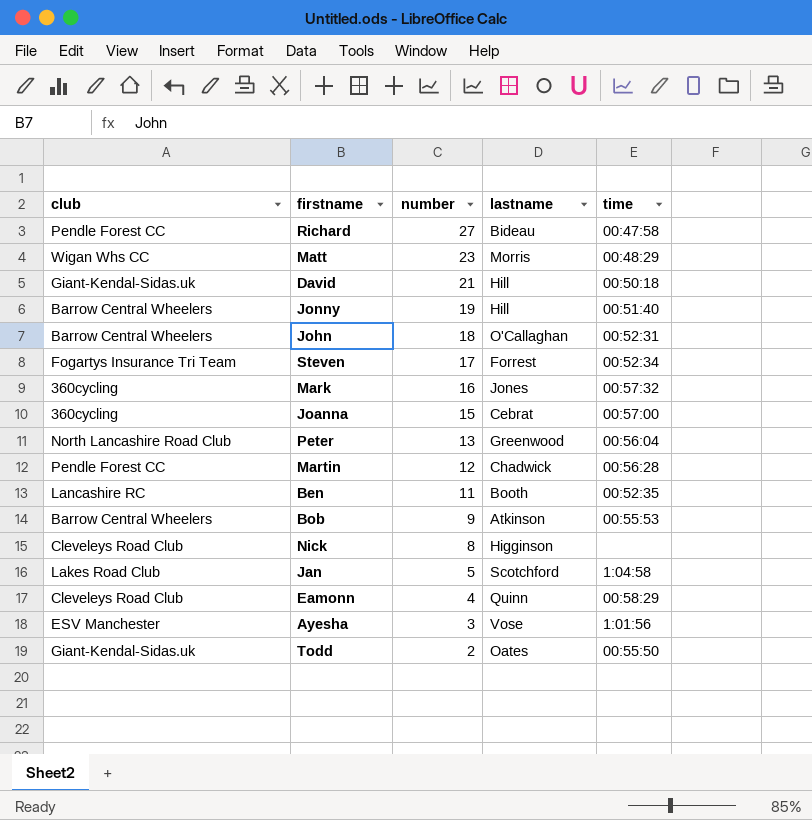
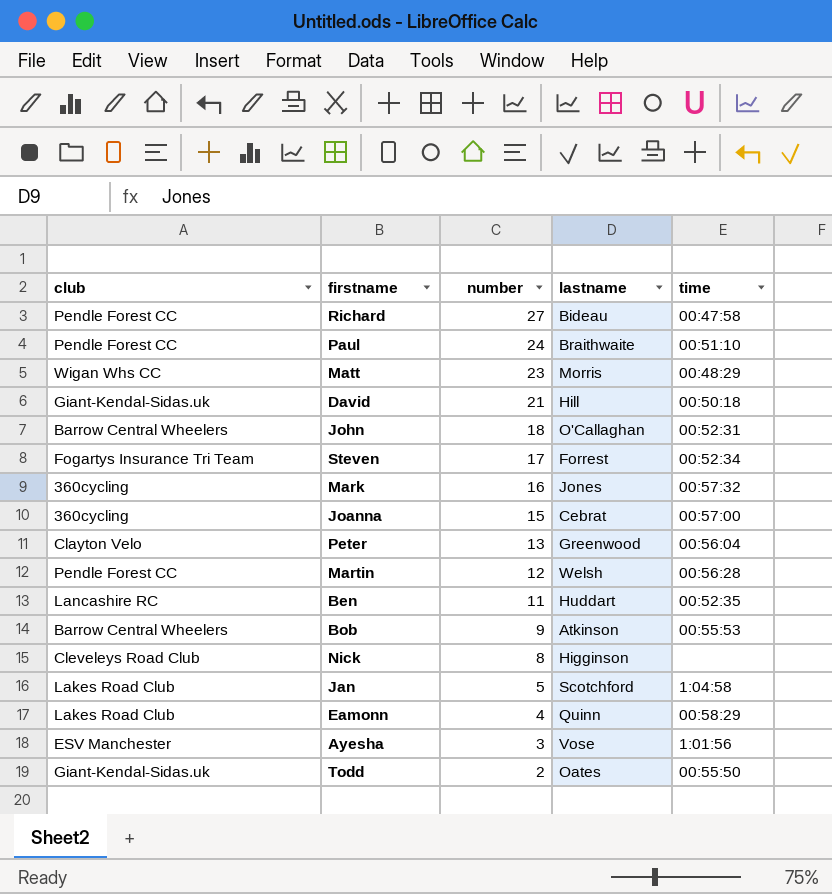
row Jonny: Barrow Central Wheelers | 19 | Hill | 00:51:40 -> none
row Paul: none -> Pendle Forest CC | 24 | Braithwaite | 00:51:10
Peter | club: North Lancashire Road Club -> Clayton Velo
Martin | lastname: Chadwick -> Welsh
Ben | lastname: Booth -> Huddart
Eamonn | club: Cleveleys Road Club -> Lakes Road Club

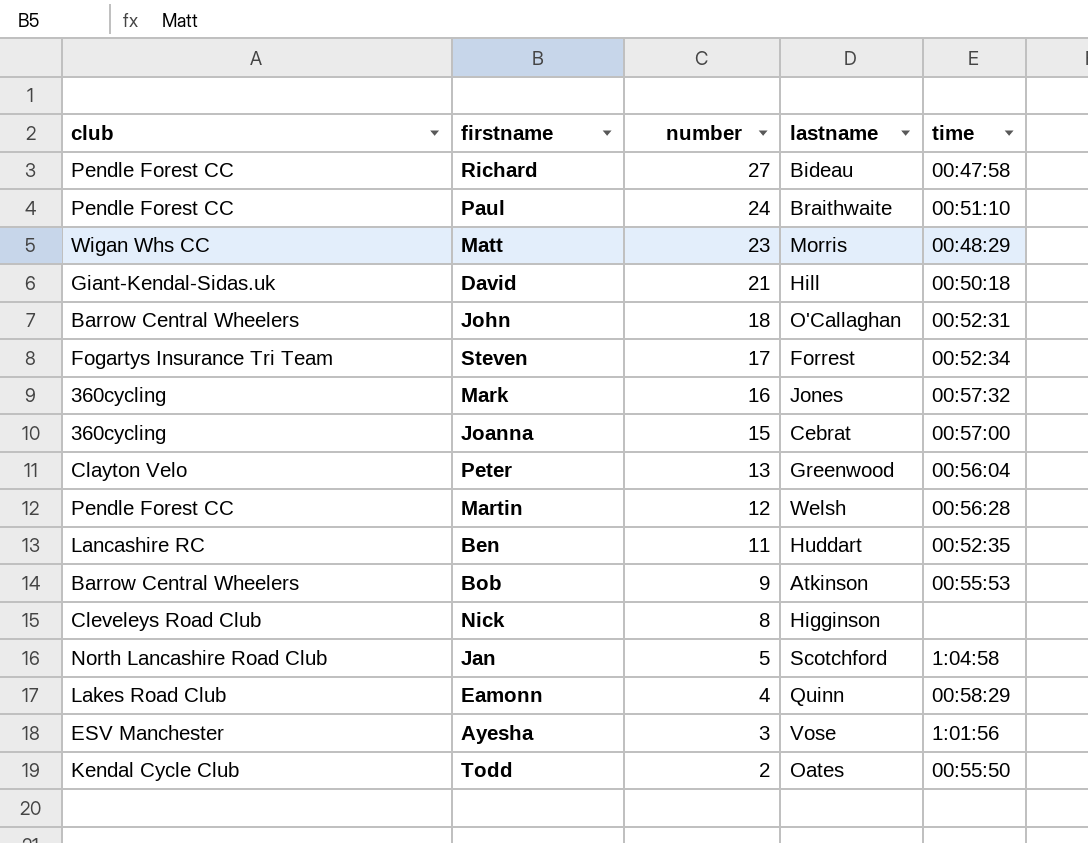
Jan | club: Lakes Road Club -> North Lancashire Road Club
Todd | club: Giant-Kendal-Sidas.uk -> Kendal Cycle Club

